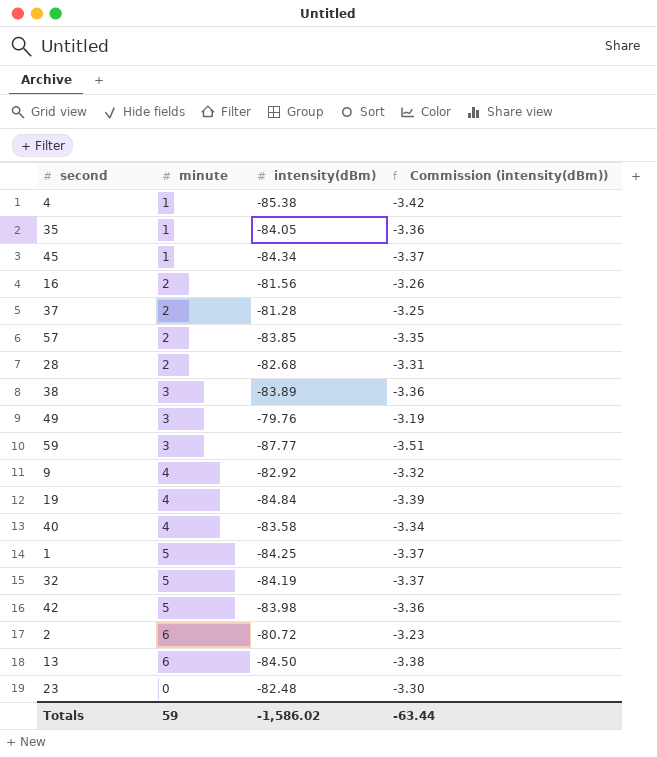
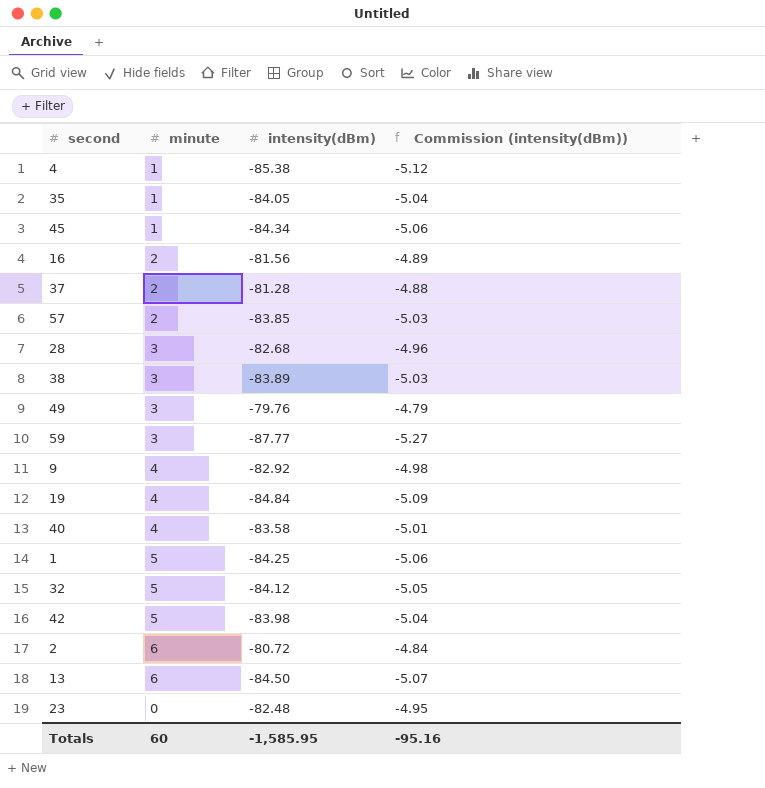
column Commission (intensity(dBm)) | formula: [intensity(dBm)] * 0.04 -> [intensity(dBm)] * 0.06
28 | minute: 2 -> 3
32 | intensity(dBm): -84.19 -> -84.12
Totals | minute: 59 -> 60
Totals | intensity(dBm): -1,586.02 -> -1,585.95
Totals | Commission (intensity(dBm)): -63.44 -> -95.16

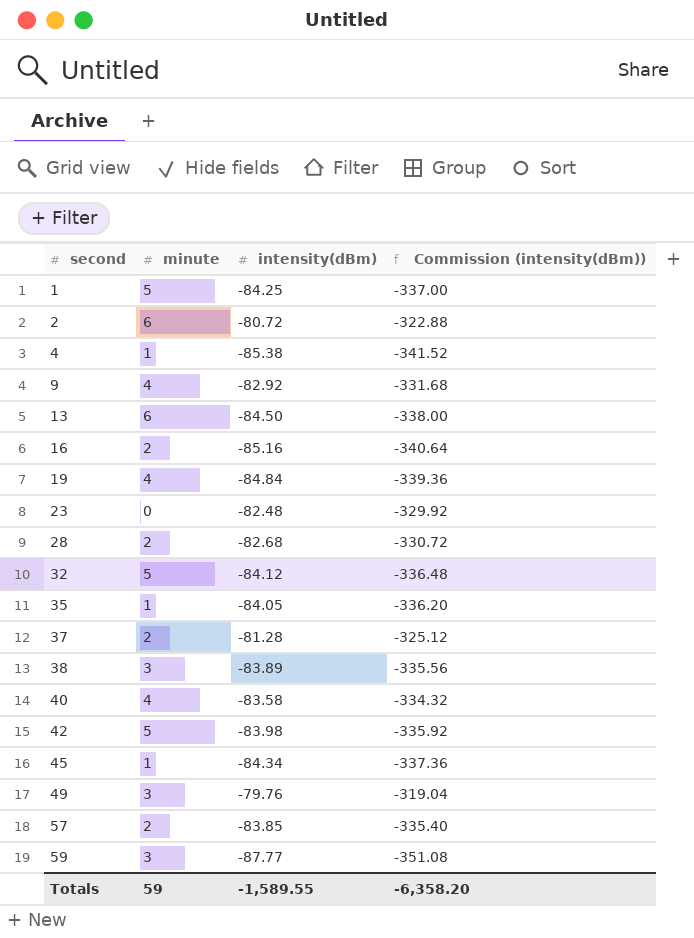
row order: none -> second ascending
column Commission (intensity(dBm)) | formula: [intensity(dBm)] * 0.06 -> [intensity(dBm)] * 4
16 | intensity(dBm): -81.56 -> -85.16
28 | minute: 3 -> 2
Totals | minute: 60 -> 59
Totals | intensity(dBm): -1,585.95 -> -1,589.55
Totals | Commission (intensity(dBm)): -95.16 -> -6,358.20

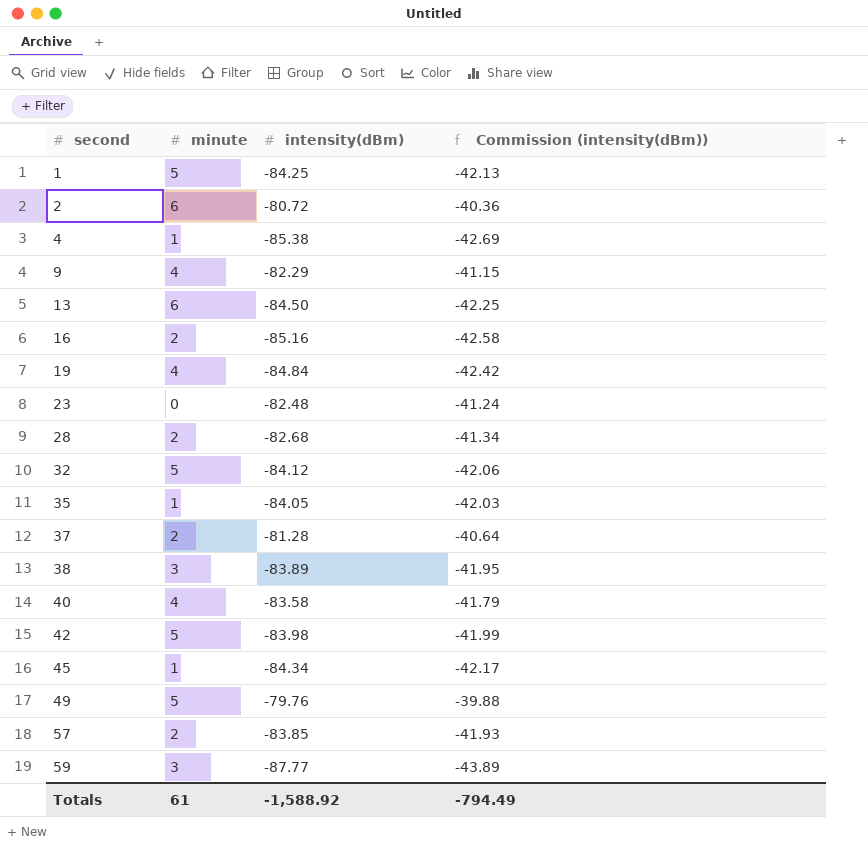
column Commission (intensity(dBm)) | formula: [intensity(dBm)] * 4 -> [intensity(dBm)] * 0.5
9 | intensity(dBm): -82.92 -> -82.29
49 | minute: 3 -> 5
Totals | minute: 59 -> 61
Totals | intensity(dBm): -1,589.55 -> -1,588.92
Totals | Commission (intensity(dBm)): -6,358.20 -> -794.49

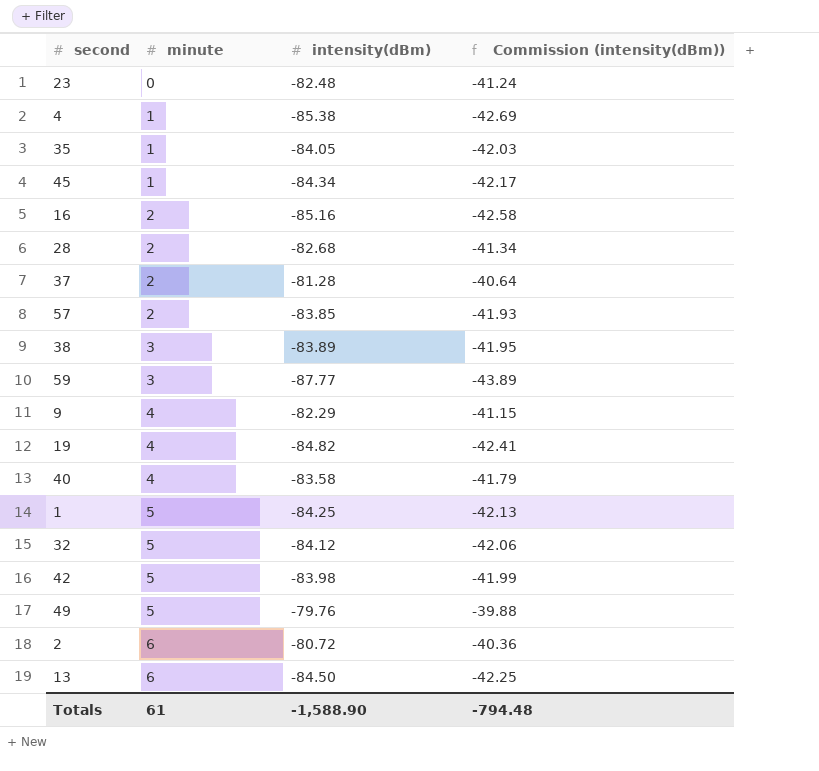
row order: second ascending -> minute ascending
19 | intensity(dBm): -84.84 -> -84.82
19 | Commission (intensity(dBm)): -42.42 -> -42.41
Totals | intensity(dBm): -1,588.92 -> -1,588.90
Totals | Commission (intensity(dBm)): -794.49 -> -794.48

